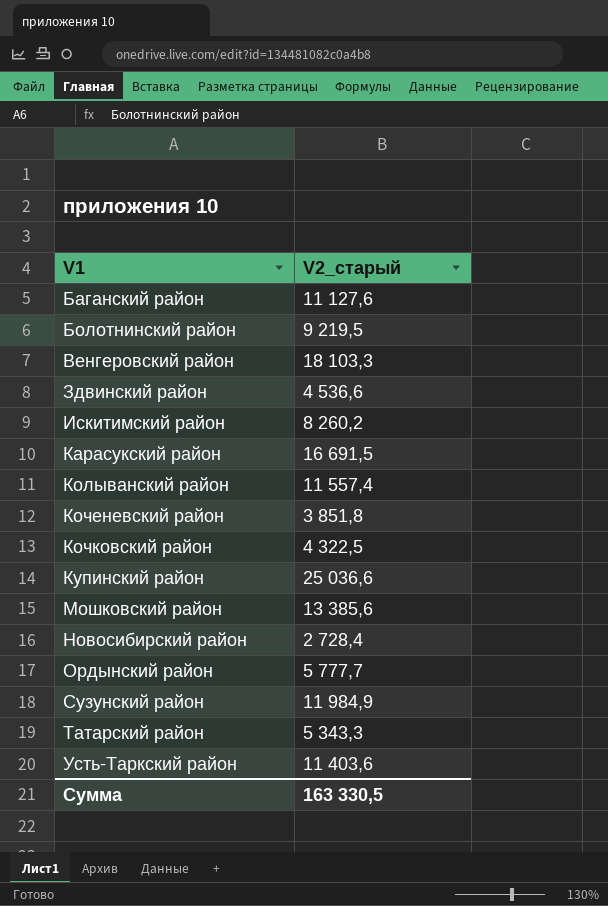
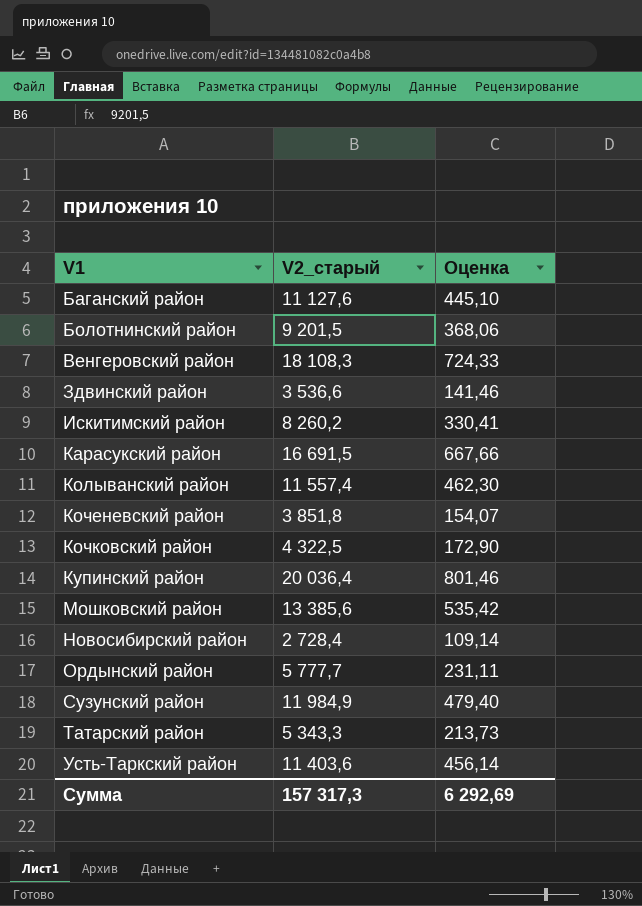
column Оценка | formula: none -> [V2_старый] * 0,04
Болотнинский район | V2_старый: 9 219,5 -> 9 201,5
Венгеровский район | V2_старый: 18 103,3 -> 18 108,3
Здвинский район | V2_старый: 4 536,6 -> 3 536,6
Купинский район | V2_старый: 25 036,6 -> 20 036,4
Сумма | V2_старый: 163 330,5 -> 157 317,3

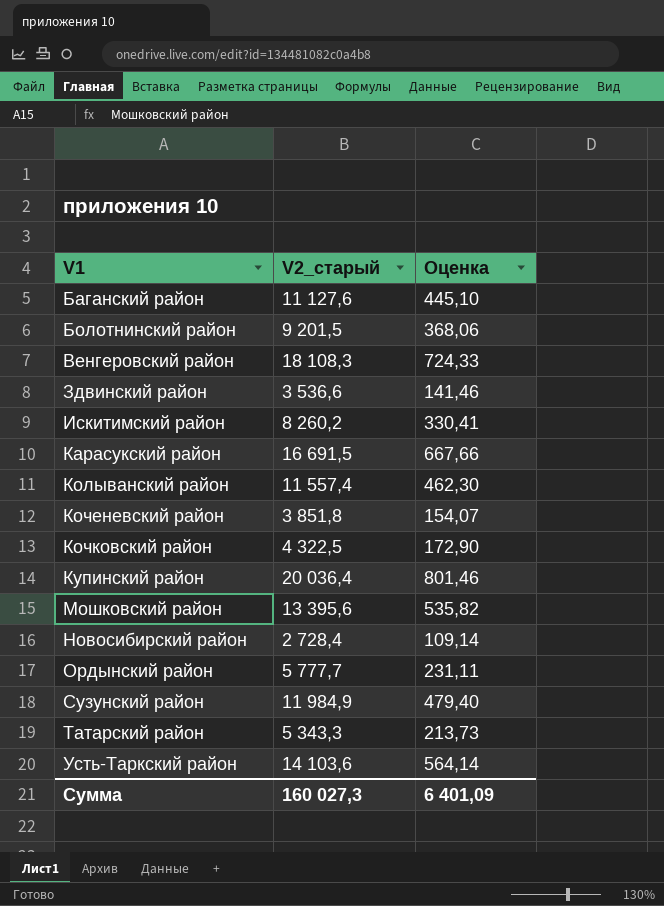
Мошковский район | V2_старый: 13 385,6 -> 13 395,6
Мошковский район | Оценка: 535,42 -> 535,82
Усть-Таркский район | V2_старый: 11 403,6 -> 14 103,6
Усть-Таркский район | Оценка: 456,14 -> 564,14
Сумма | V2_старый: 157 317,3 -> 160 027,3
Сумма | Оценка: 6 292,69 -> 6 401,09

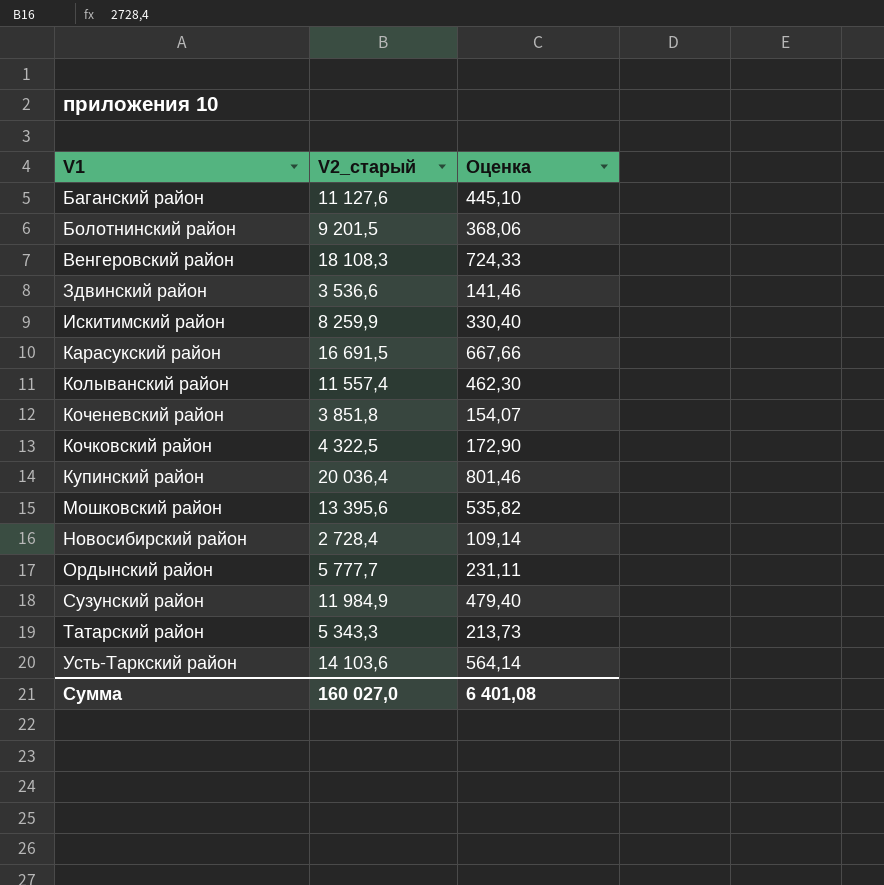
Искитимский район | V2_старый: 8 260,2 -> 8 259,9
Искитимский район | Оценка: 330,41 -> 330,40
Сумма | V2_старый: 160 027,3 -> 160 027,0
Сумма | Оценка: 6 401,09 -> 6 401,08

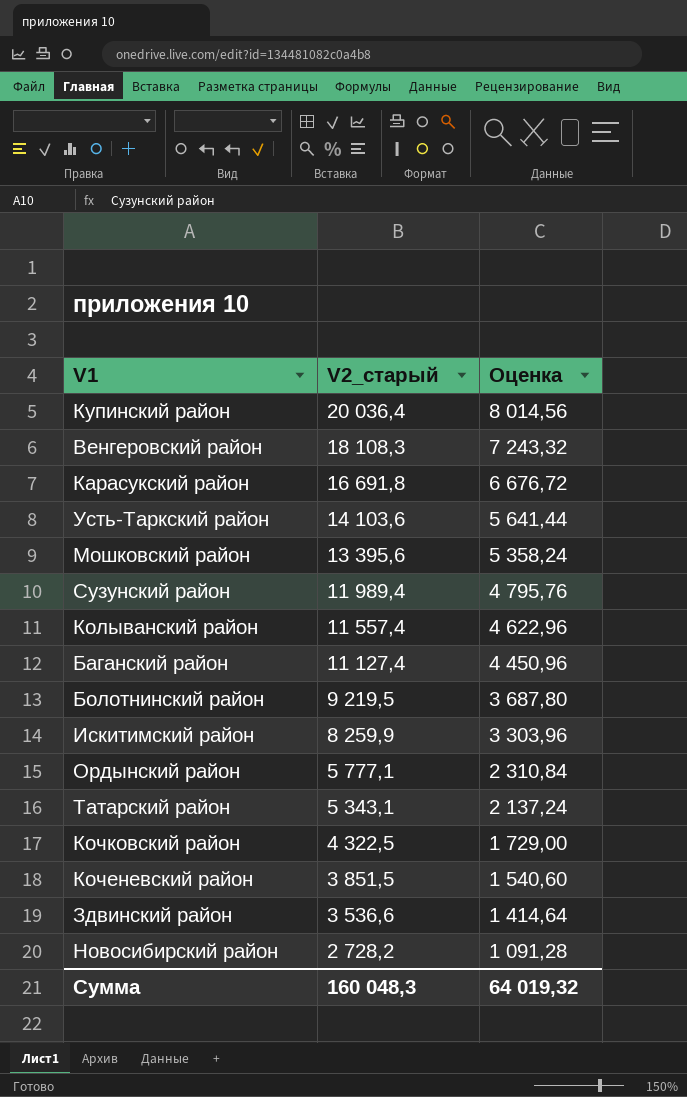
row order: V1 ascending -> V2_старый descending
column Оценка | formula: [V2_старый] * 0,04 -> [V2_старый] * 0,4
Карасукский район | V2_старый: 16 691,5 -> 16 691,8
Сузунский район | V2_старый: 11 984,9 -> 11 989,4
Баганский район | V2_старый: 11 127,6 -> 11 127,4
Болотнинский район | V2_старый: 9 201,5 -> 9 219,5
Ордынский район | V2_старый: 5 777,7 -> 5 777,1
Татарский район | V2_старый: 5 343,3 -> 5 343,1
Коченевский район | V2_старый: 3 851,8 -> 3 851,5
Новосибирский район | V2_старый: 2 728,4 -> 2 728,2
Сумма | V2_старый: 160 027,0 -> 160 048,3
Сумма | Оценка: 6 401,08 -> 64 019,32

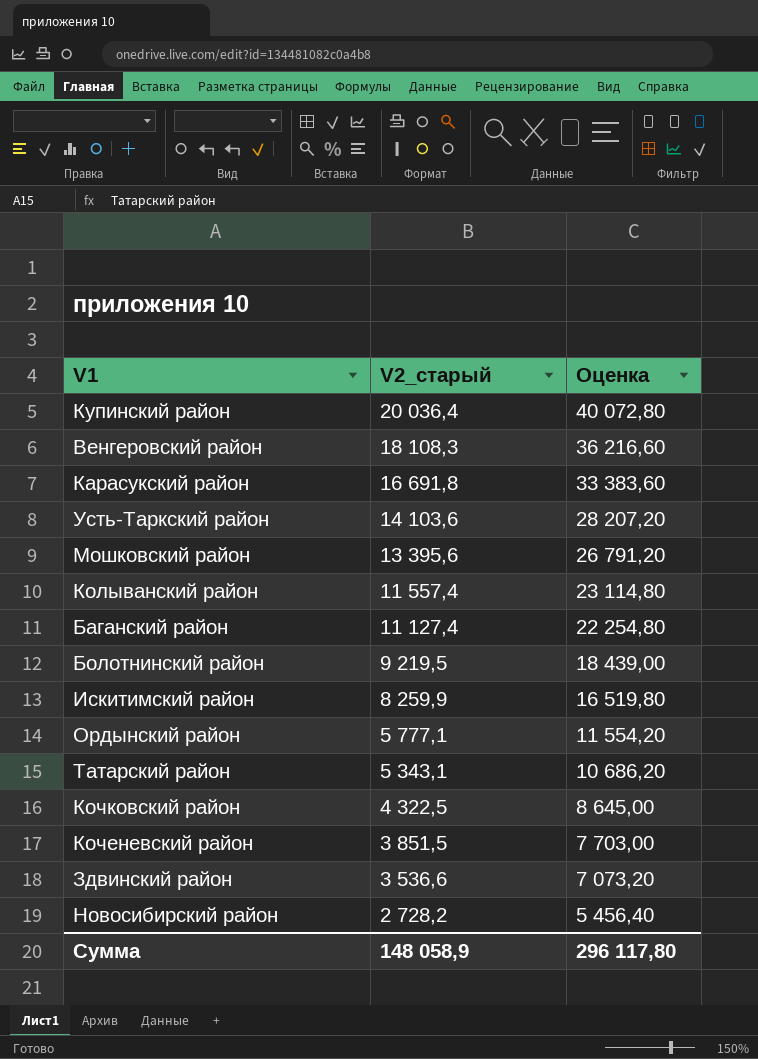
column Оценка | formula: [V2_старый] * 0,4 -> [V2_старый] * 2
row Сузунский район: 11 989,4 | 4 795,76 -> none
Сумма | V2_старый: 160 048,3 -> 148 058,9
Сумма | Оценка: 64 019,32 -> 296 117,80

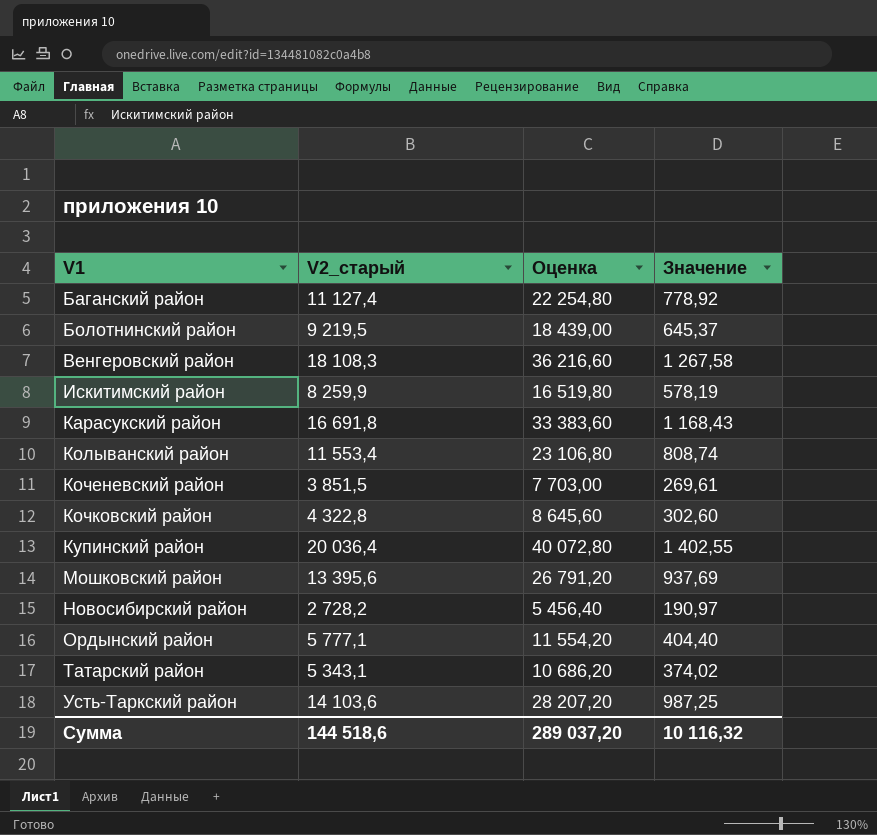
row order: V2_старый descending -> V1 ascending
column Значение | formula: none -> [V2_старый] * 0,07
row Здвинский район: 3 536,6 | 7 073,20 -> none
Колыванский район | V2_старый: 11 557,4 -> 11 553,4
Колыванский район | Оценка: 23 114,80 -> 23 106,80
Кочковский район | V2_старый: 4 322,5 -> 4 322,8
Кочковский район | Оценка: 8 645,00 -> 8 645,60
Сумма | V2_старый: 148 058,9 -> 144 518,6
Сумма | Оценка: 296 117,80 -> 289 037,20

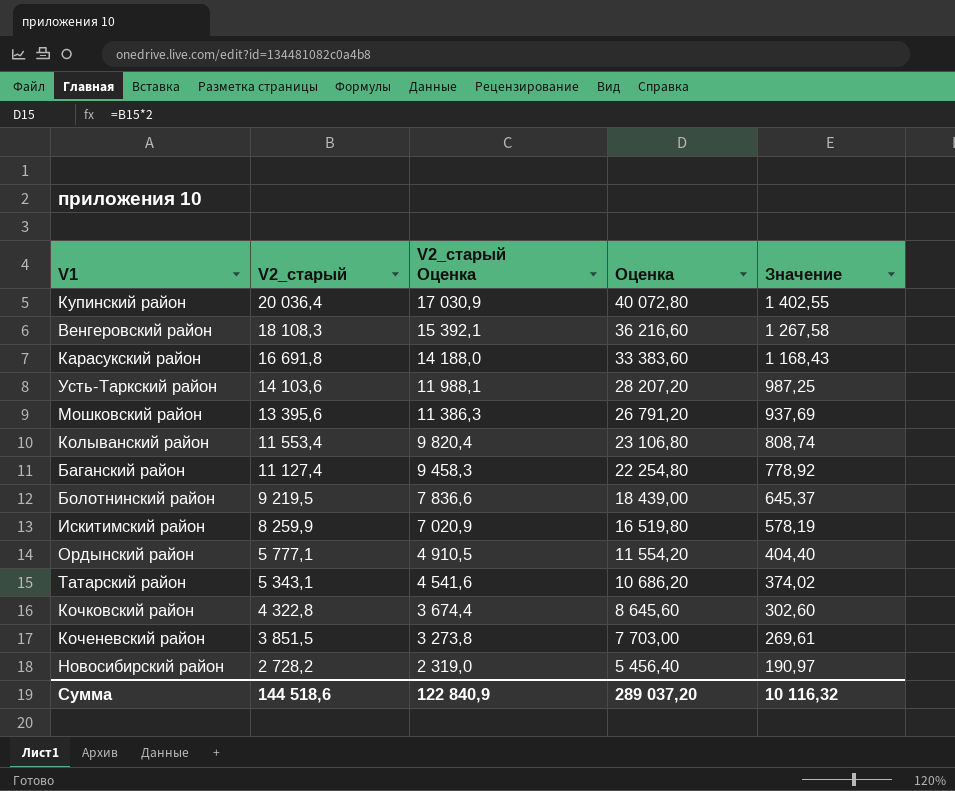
row order: V1 ascending -> V2_старый descending
column V2_старый Оценка | formula: none -> [V2_старый] * 0,85

